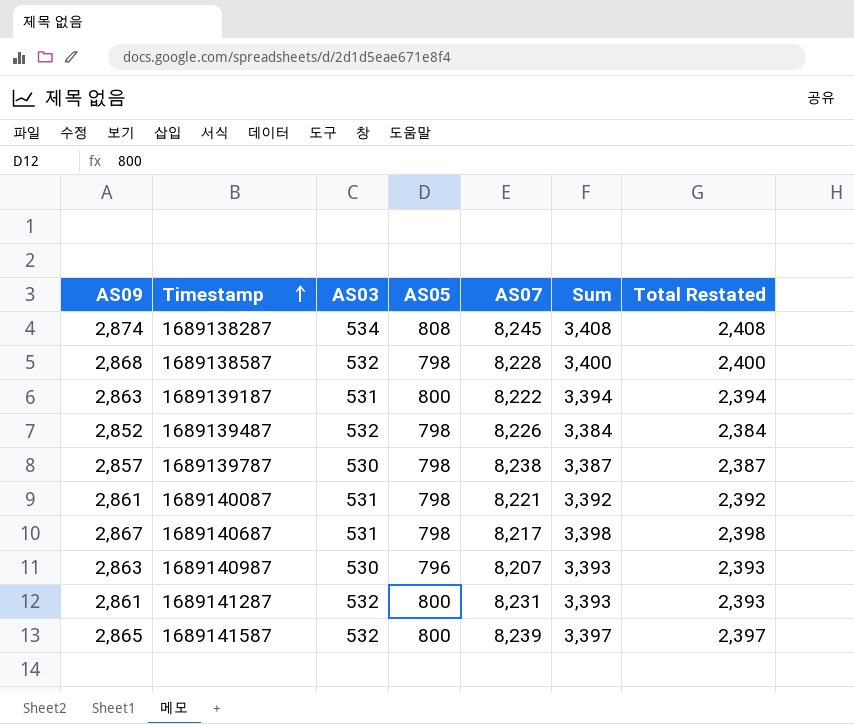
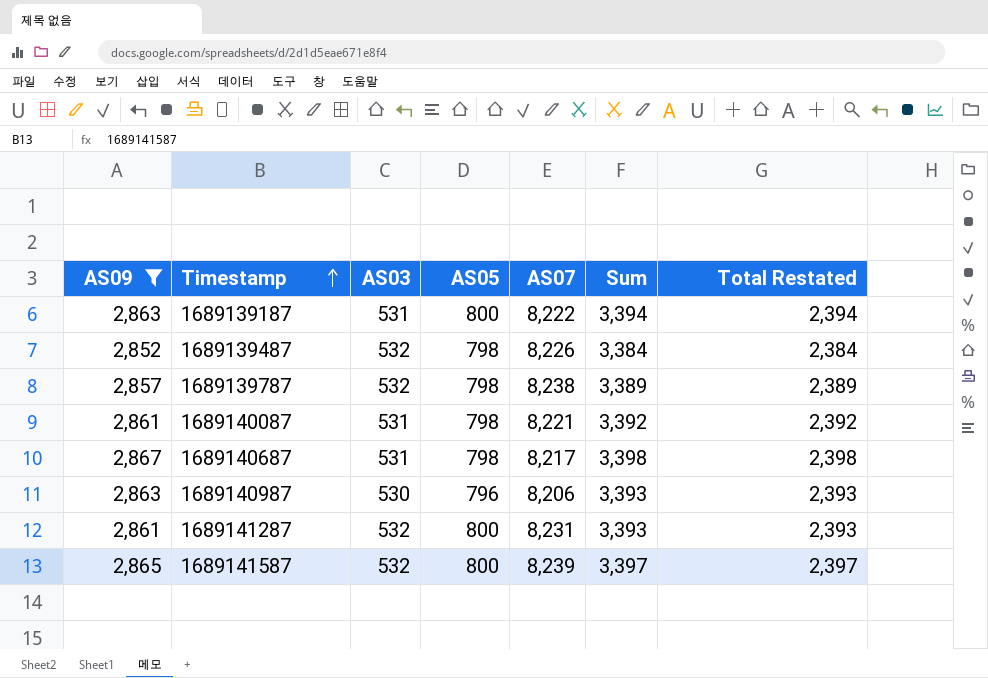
filter: none -> AS09 <= 2,867
1689139787 | AS03: 530 -> 532
1689139787 | Sum: 3,387 -> 3,389
1689139787 | Total Restated: 2,387 -> 2,389
1689140987 | AS07: 8,207 -> 8,206

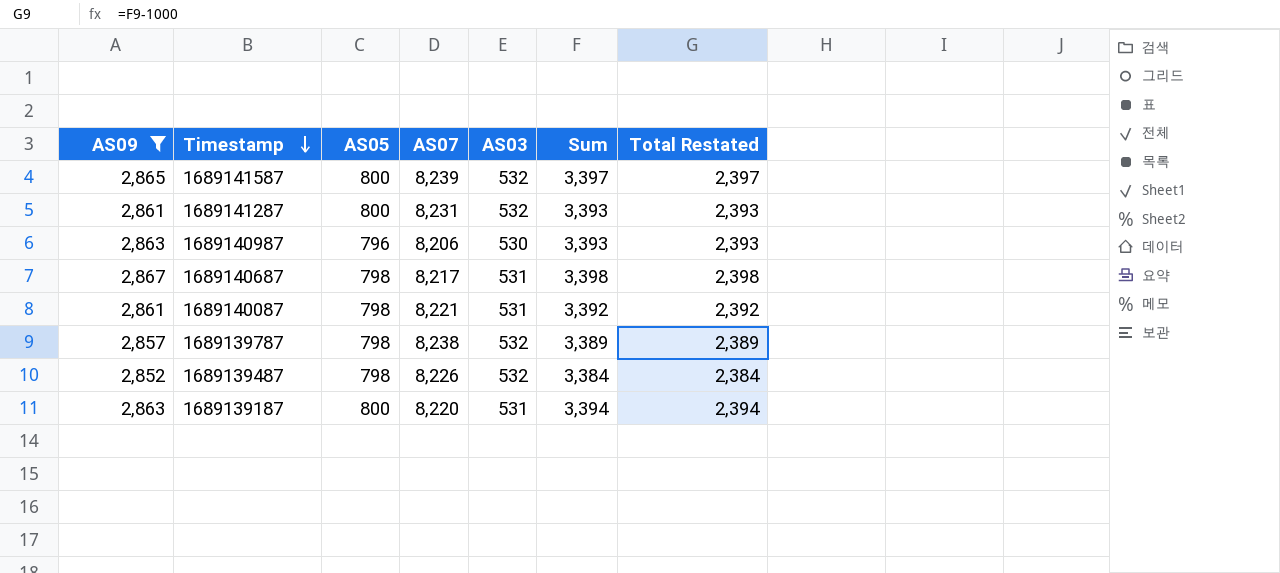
row order: Timestamp ascending -> Timestamp descending
column AS03 | position: 3 -> 5
1689139187 | AS07: 8,222 -> 8,220

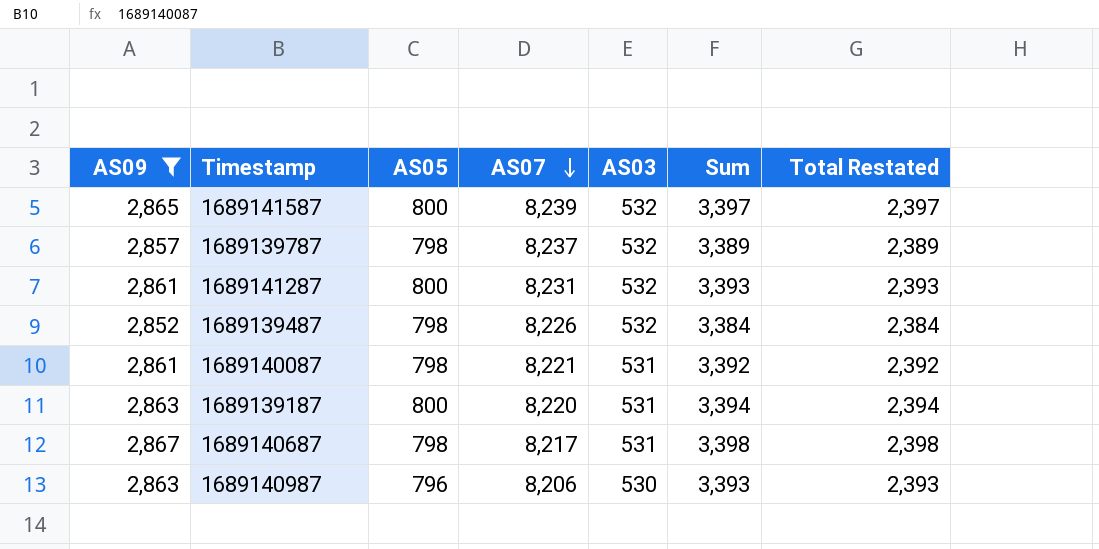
row order: Timestamp descending -> AS07 descending
1689139787 | AS07: 8,238 -> 8,237

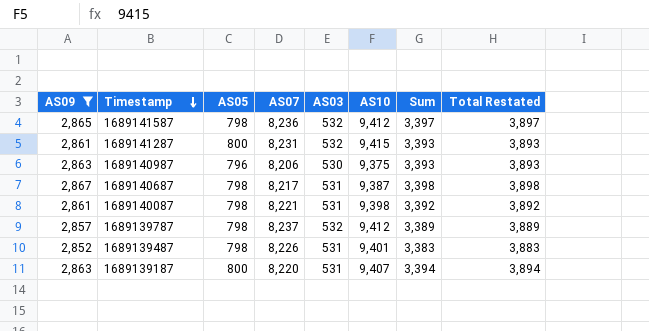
row order: AS07 descending -> Timestamp descending
column AS10 | position: none -> 6
column Total Restated | formula: [Sum] - 1000 -> [Sum] + 500
1689141587 | AS05: 800 -> 798
1689141587 | AS07: 8,239 -> 8,236
1689139487 | AS03: 532 -> 531
1689139487 | Sum: 3,384 -> 3,383

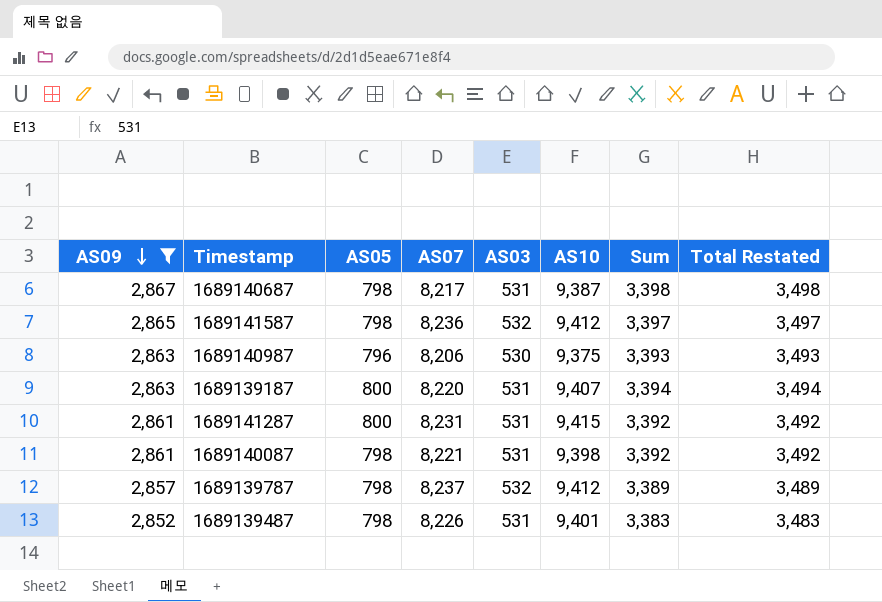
row order: Timestamp descending -> AS09 descending
column Total Restated | formula: [Sum] + 500 -> [Sum] + 100
1689141287 | AS03: 532 -> 531
1689141287 | Sum: 3,393 -> 3,392

